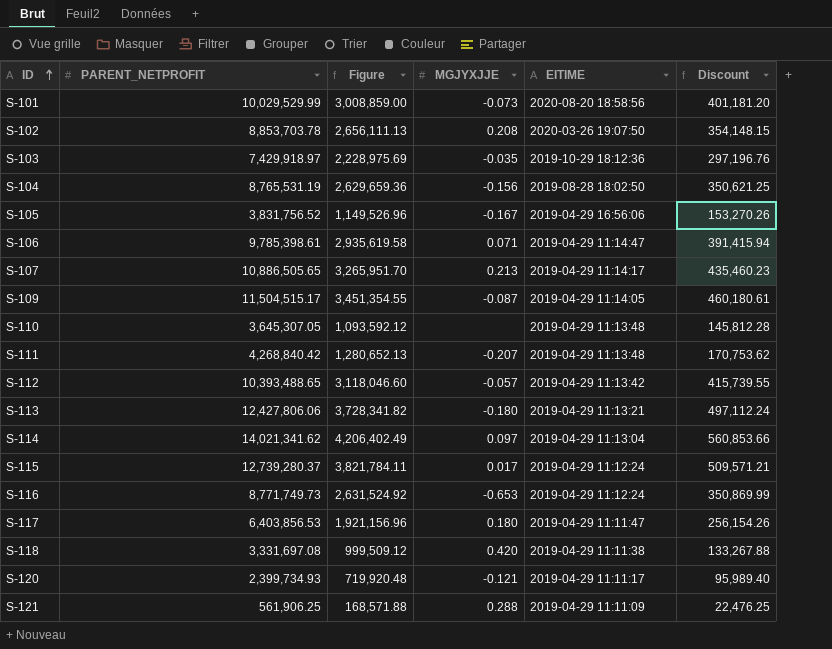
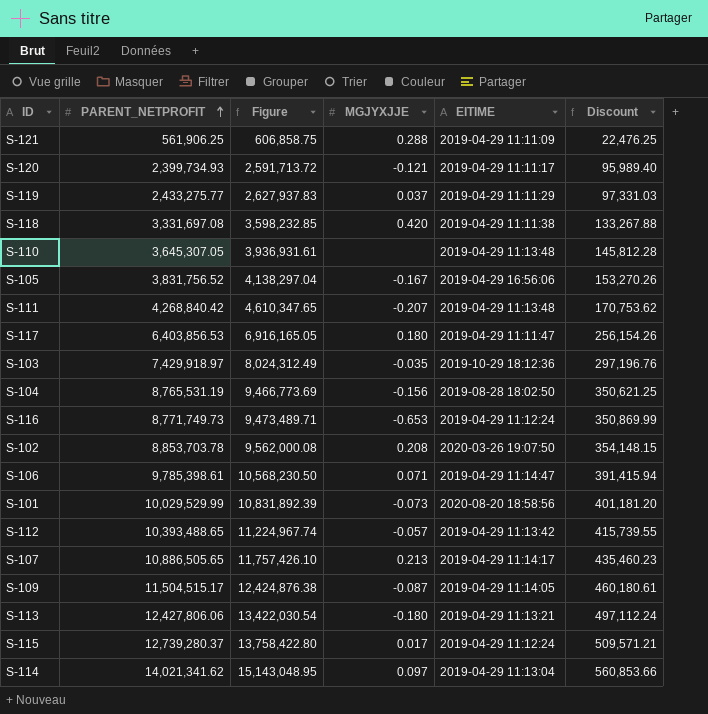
row order: ID ascending -> PARENT_NETPROFIT ascending
column Figure | formula: [PARENT_NETPROFIT] * 0.3 -> [PARENT_NETPROFIT] * 1.08
row S-119: none -> 2,433,275.77 | 2,627,937.83 | 0.037 | 2019-04-29 11:11:29 | 97,331.03

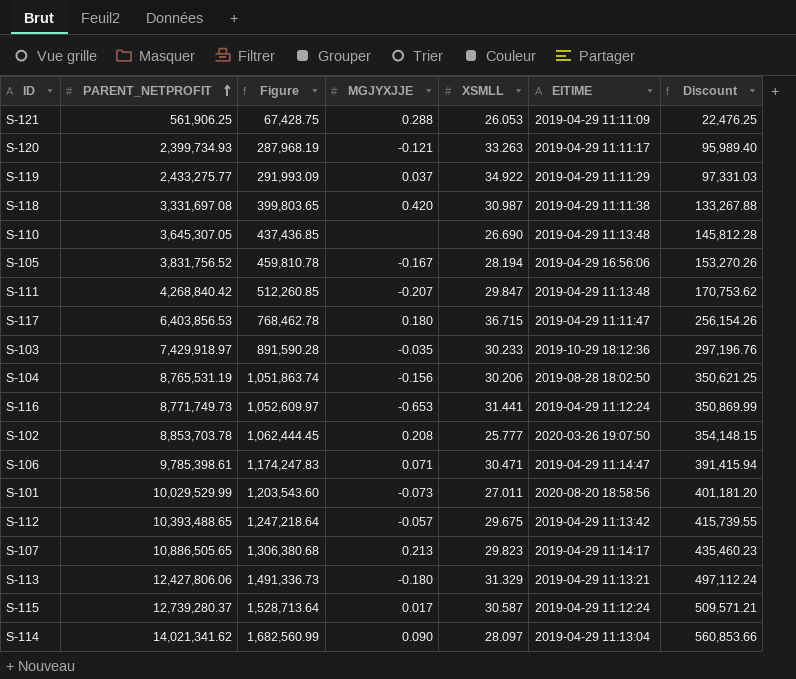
column Figure | formula: [PARENT_NETPROFIT] * 1.08 -> [PARENT_NETPROFIT] * 0.12
column XSMLL | position: none -> 5
row S-109: 11,504,515.17 | 12,424,876.38 | -0.087 | 2019-04-29 11:14:05 | 460,180.61 -> none
S-114 | MGJYXJJE: 0.097 -> 0.090

